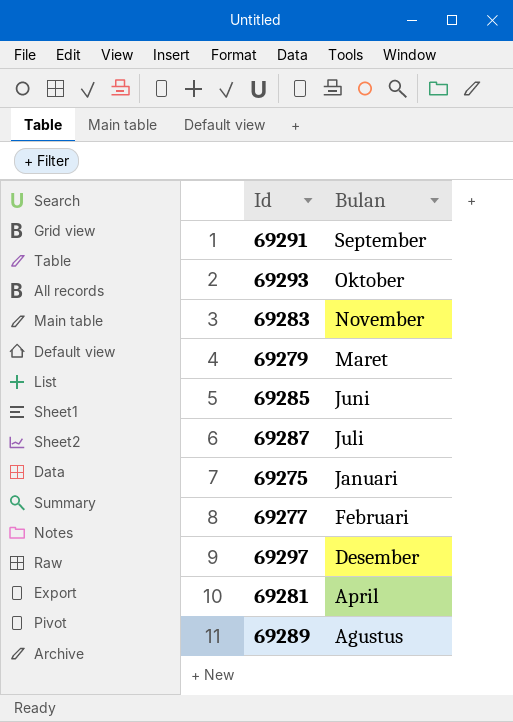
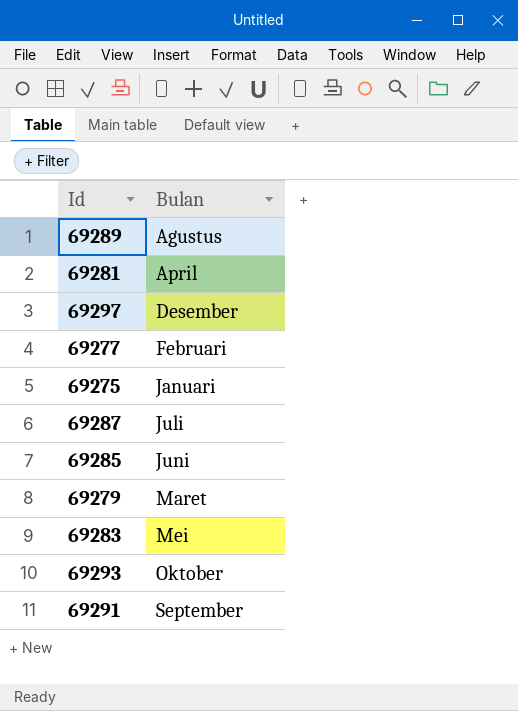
row order: Bulan descending -> Bulan ascending
69283 | Bulan: November -> Mei

